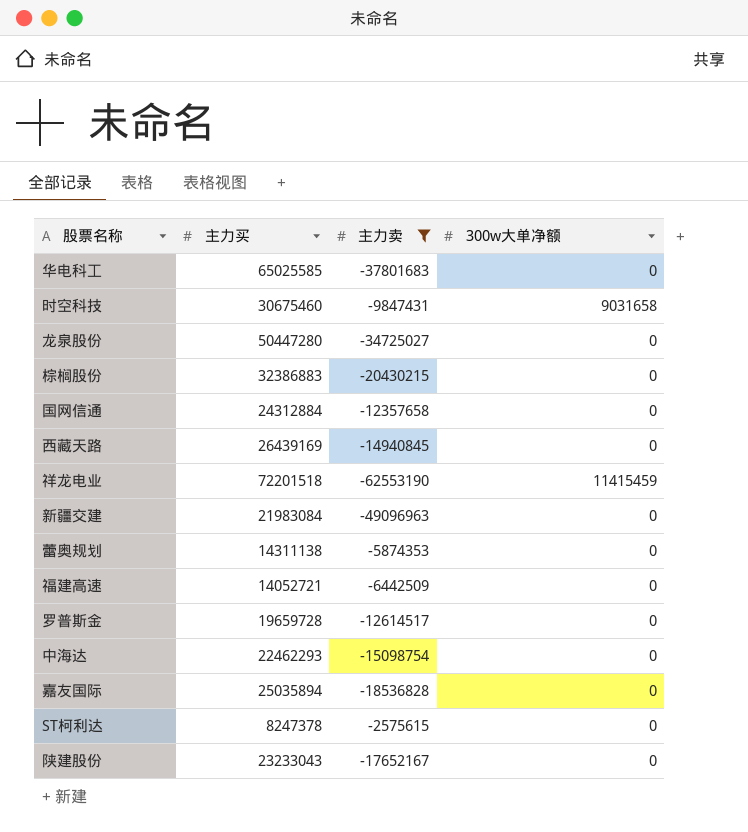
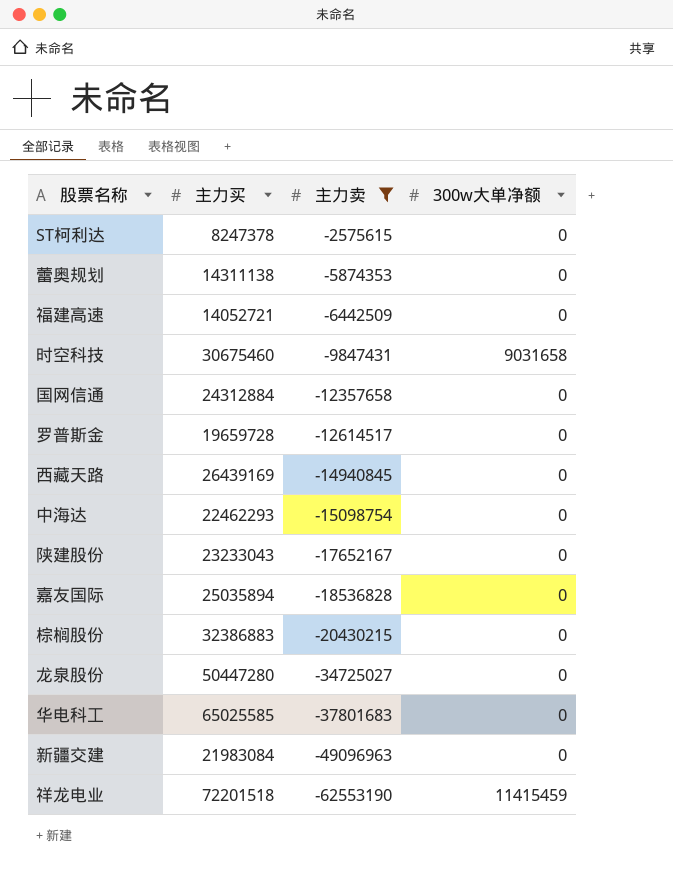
row order: none -> 主力卖 descending

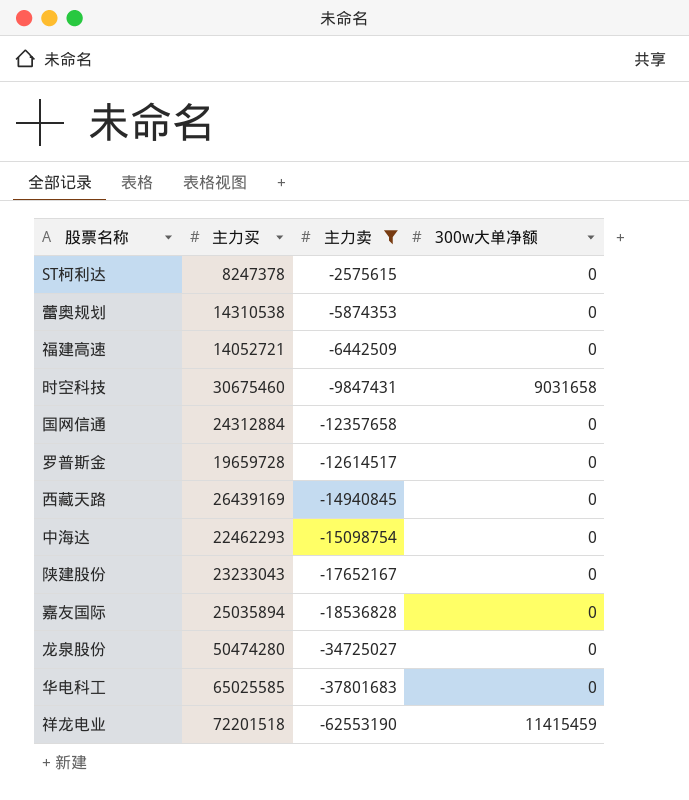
row 棕榈股份: 32386883 | -20430215 | 0 -> none
row 新疆交建: 21983084 | -49096963 | 0 -> none
蕾奥规划 | 主力买: 14311138 -> 14310538
龙泉股份 | 主力买: 50447280 -> 50474280

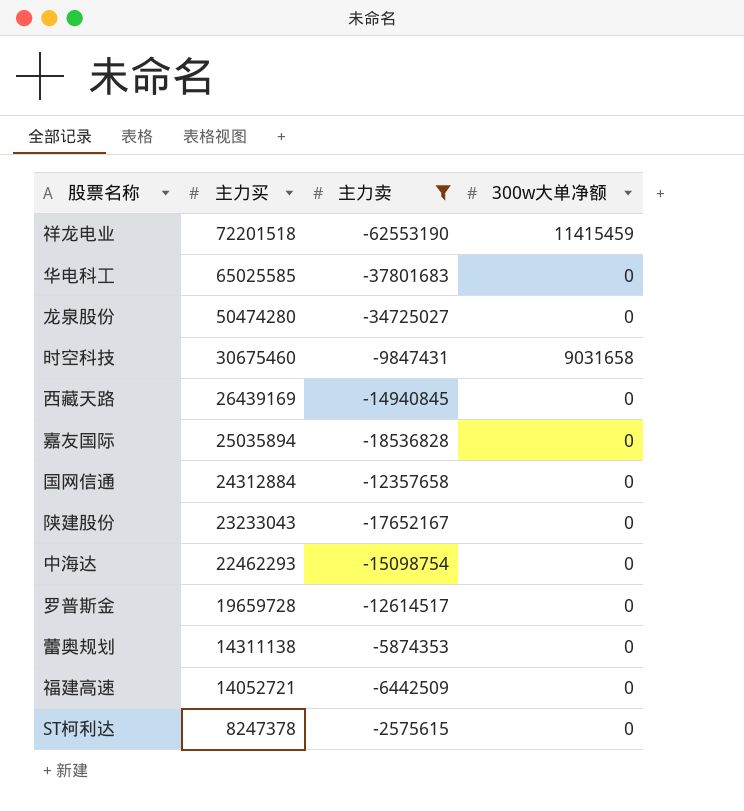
row order: 主力卖 descending -> 主力买 descending
蕾奥规划 | 主力买: 14310538 -> 14311138

